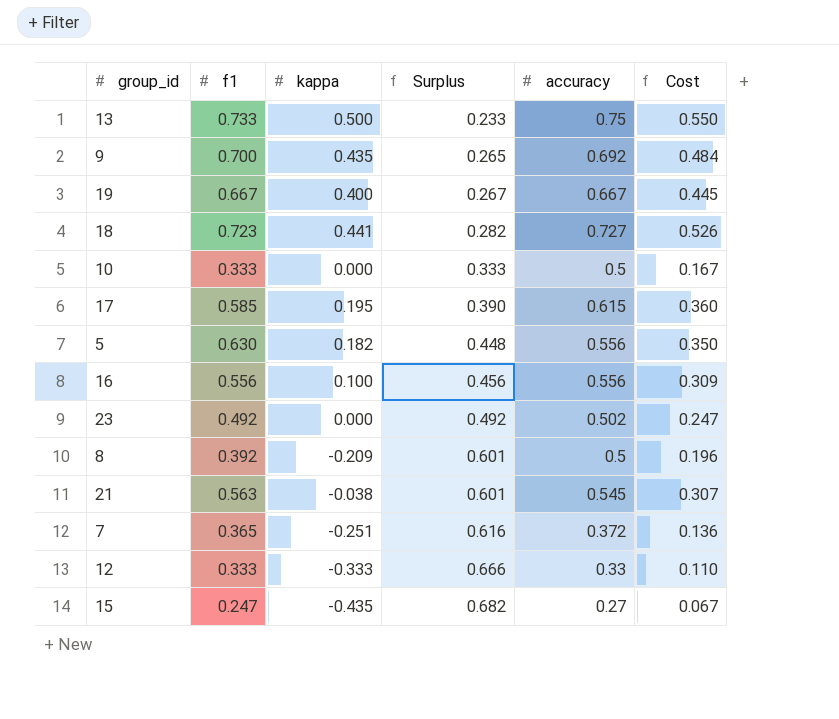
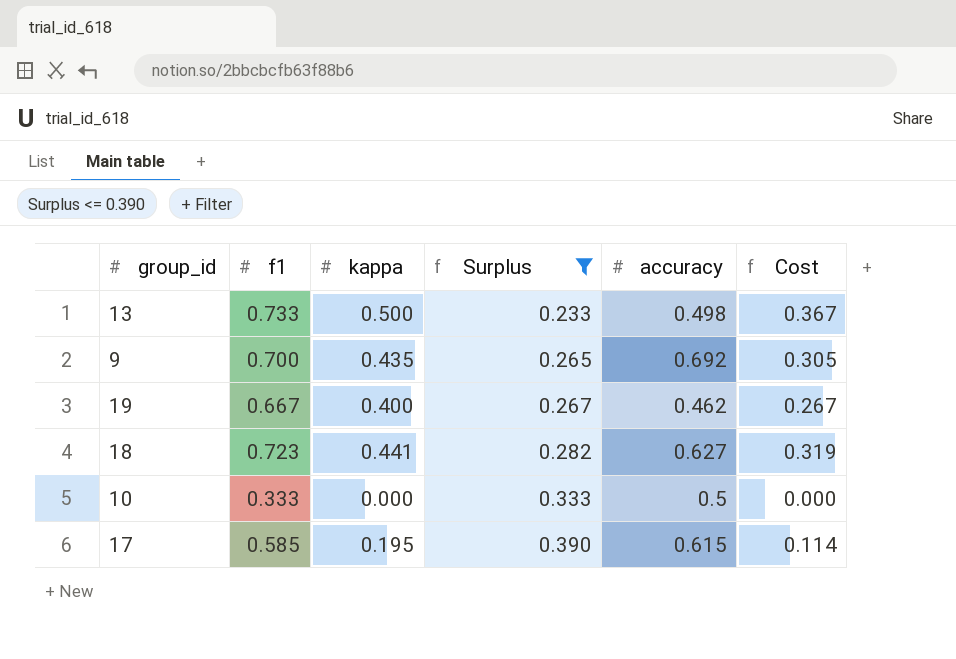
filter: none -> Surplus <= 0.390
column Cost | formula: [f1] * [accuracy] -> [f1] * [kappa]
13 | accuracy: 0.75 -> 0.498
19 | accuracy: 0.667 -> 0.462
18 | accuracy: 0.727 -> 0.627

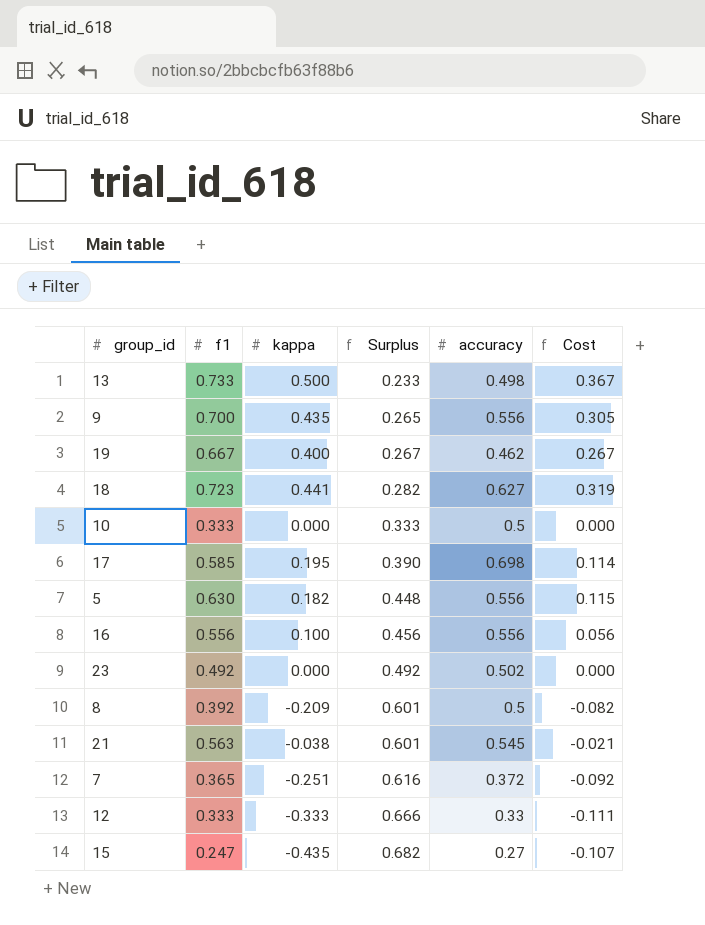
filter: Surplus <= 0.390 -> none
9 | accuracy: 0.692 -> 0.556
17 | accuracy: 0.615 -> 0.698

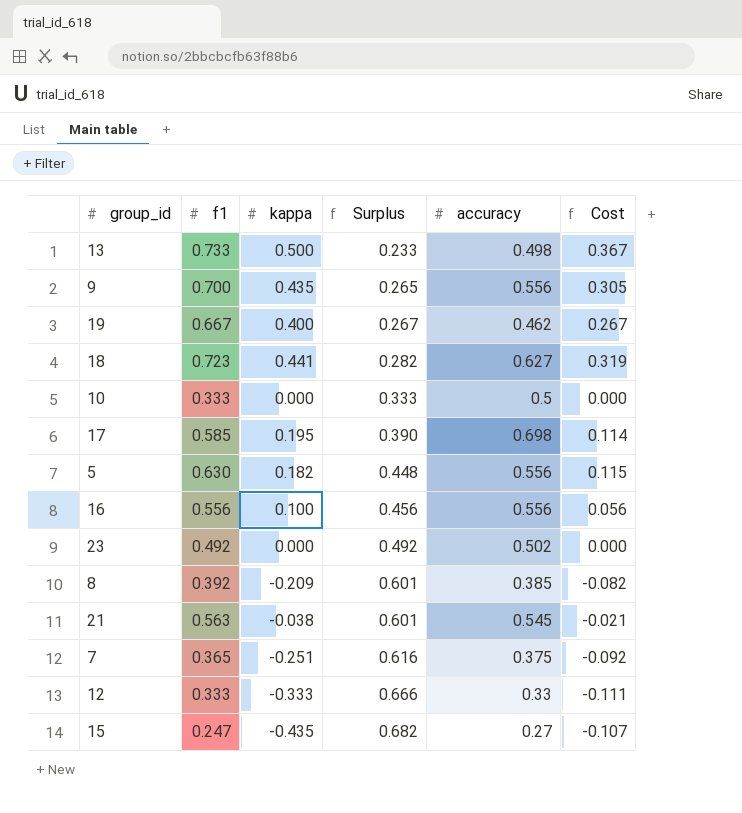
8 | accuracy: 0.5 -> 0.385
7 | accuracy: 0.372 -> 0.375

